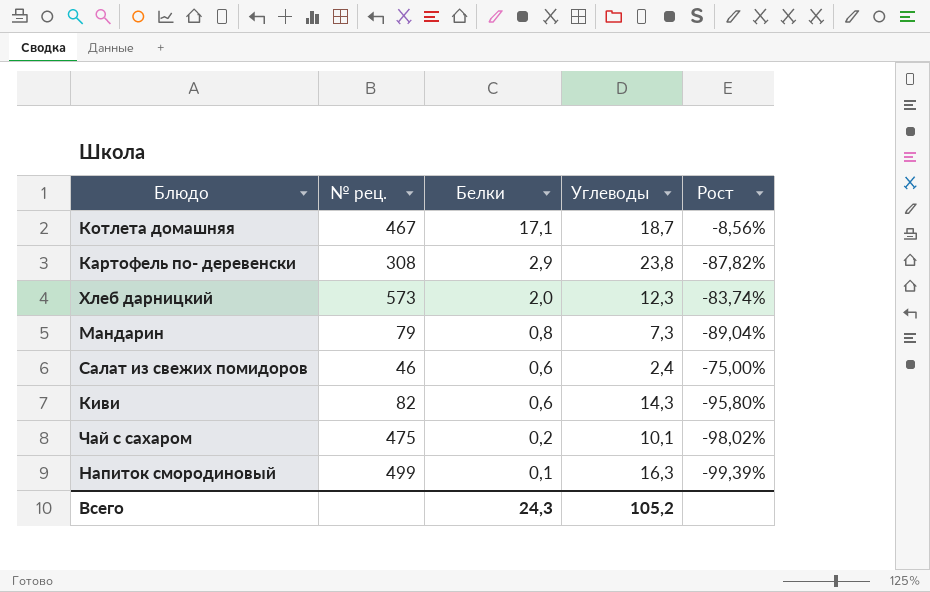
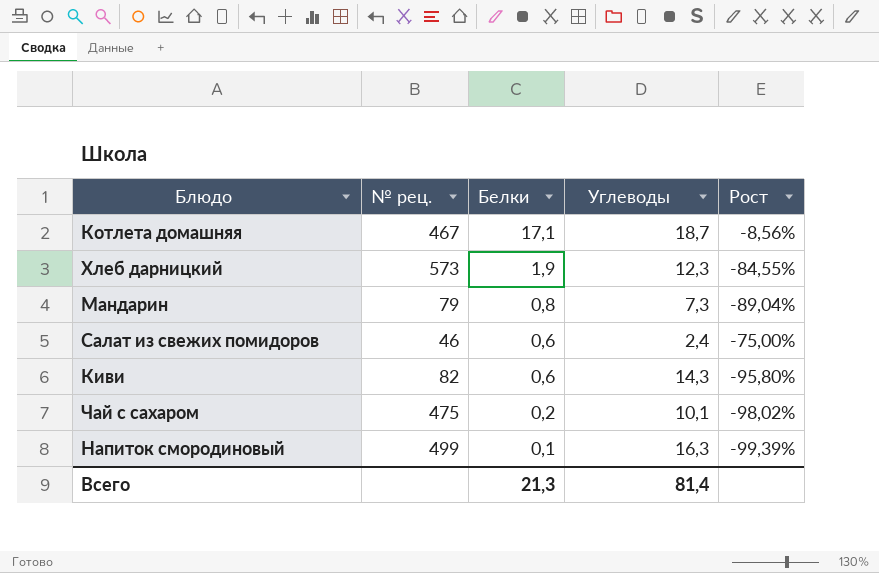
row Картофель по- деревенски: 308 | 2,9 | 23,8 | -87,82% -> none
Хлеб дарницкий | Белки: 2,0 -> 1,9
Хлеб дарницкий | Рост: -83,74% -> -84,55%
Всего | Белки: 24,3 -> 21,3
Всего | Углеводы: 105,2 -> 81,4

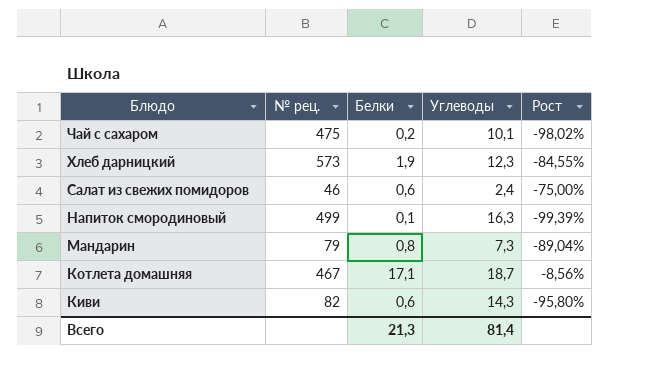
row order: Белки descending -> Блюдо descending

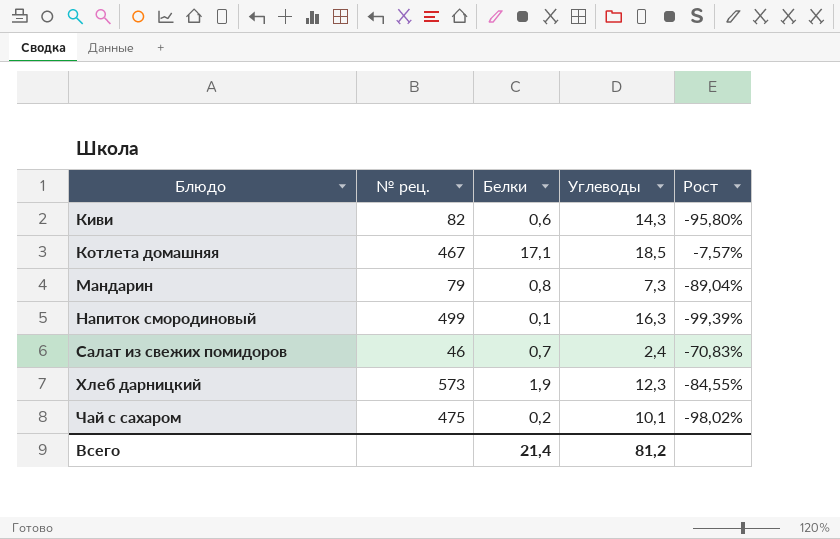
row order: Блюдо descending -> Блюдо ascending
Котлета домашняя | Углеводы: 18,7 -> 18,5
Котлета домашняя | Рост: -8,56% -> -7,57%
Салат из свежих помидоров | Белки: 0,6 -> 0,7
Салат из свежих помидоров | Рост: -75,00% -> -70,83%
Всего | Белки: 21,3 -> 21,4
Всего | Углеводы: 81,4 -> 81,2

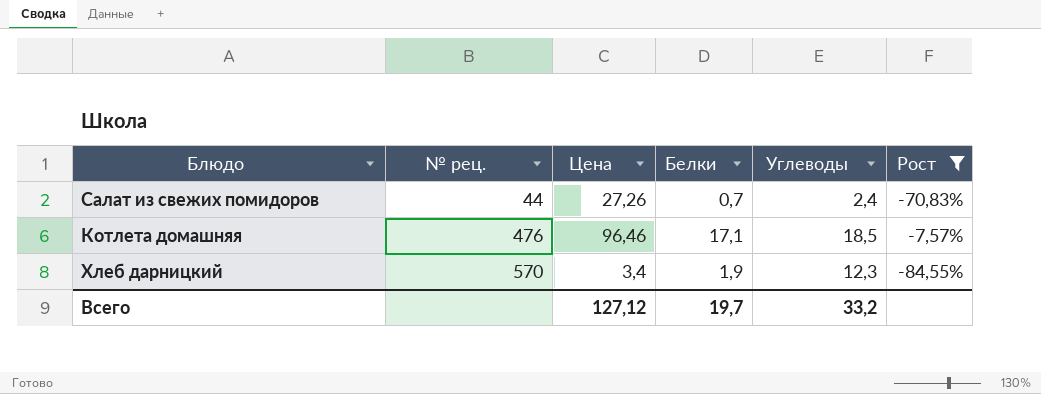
filter: none -> Рост >= -84,55%
row order: Блюдо ascending -> № рец. ascending
column Цена | position: none -> 3
Салат из свежих помидоров | № рец.: 46 -> 44
Котлета домашняя | № рец.: 467 -> 476
Хлеб дарницкий | № рец.: 573 -> 570
Всего | Белки: 21,4 -> 19,7
Всего | Углеводы: 81,2 -> 33,2

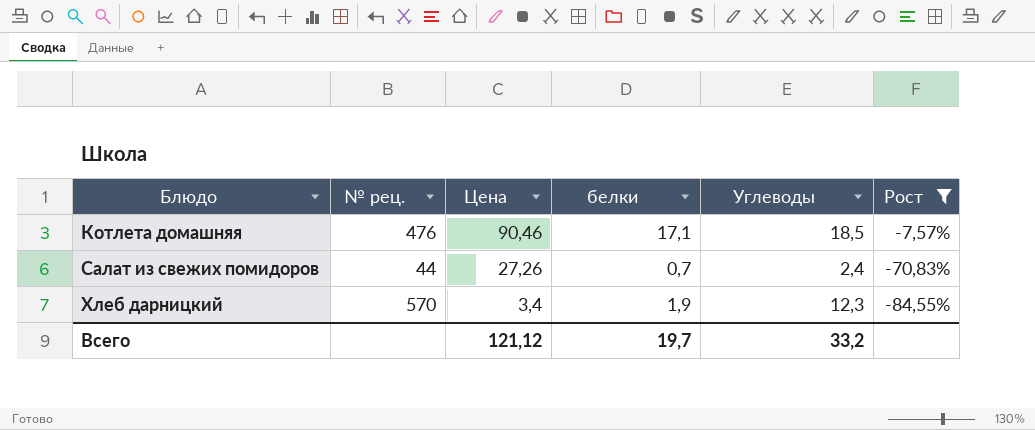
row order: № рец. ascending -> Блюдо ascending
column name: Белки -> белки
Котлета домашняя | Цена: 96,46 -> 90,46
Всего | Цена: 127,12 -> 121,12

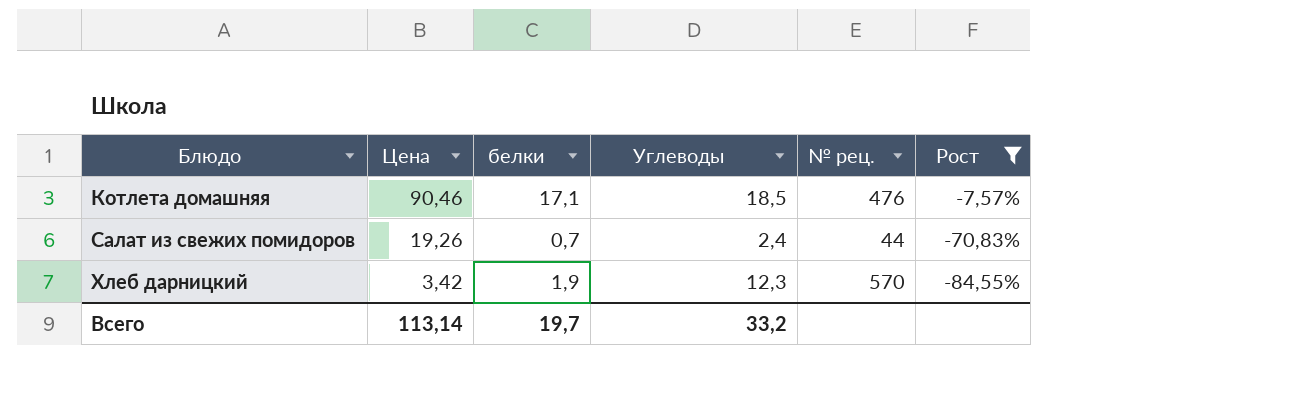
column № рец. | position: 2 -> 5
Салат из свежих помидоров | Цена: 27,26 -> 19,26
Хлеб дарницкий | Цена: 3,4 -> 3,42
Всего | Цена: 121,12 -> 113,14

